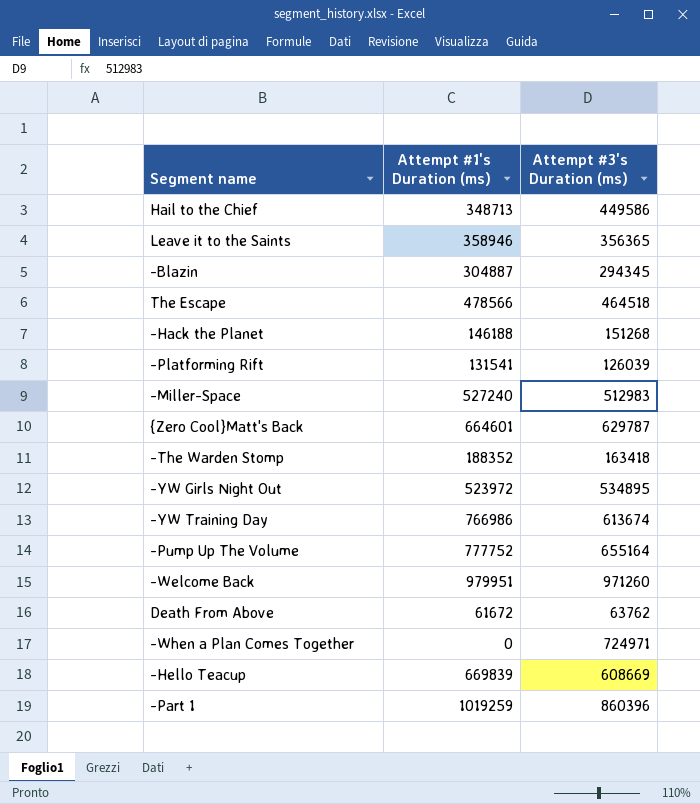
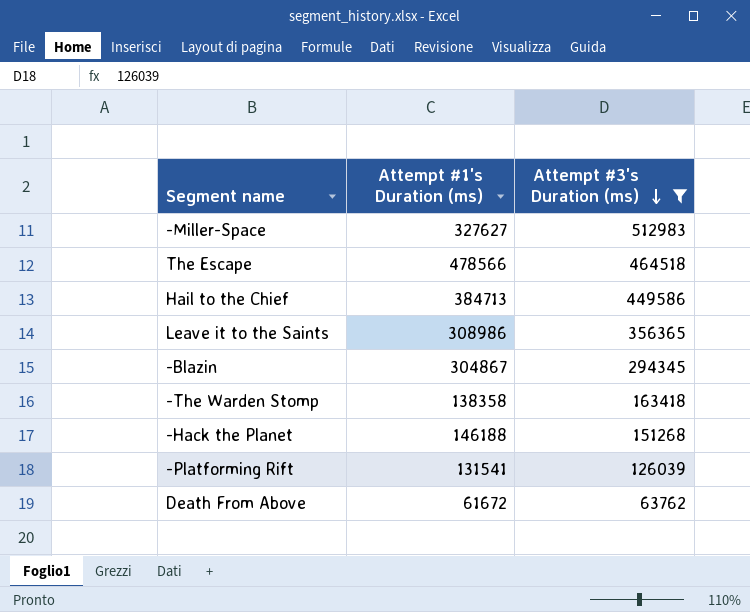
filter: none -> Attempt #3's Duration (ms) <= 512983
row order: none -> Attempt #3's Duration (ms) descending
-Miller-Space | Attempt #1's Duration (ms): 527240 -> 327627
Hail to the Chief | Attempt #1's Duration (ms): 348713 -> 384713
Leave it to the Saints | Attempt #1's Duration (ms): 358946 -> 308986
-Blazin | Attempt #1's Duration (ms): 304887 -> 304867
-The Warden Stomp | Attempt #1's Duration (ms): 188352 -> 138358

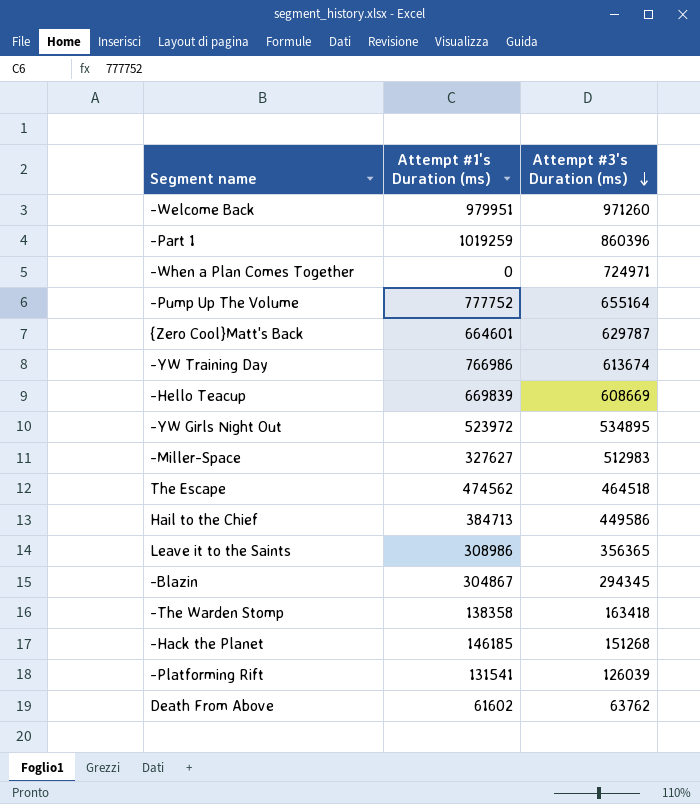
filter: Attempt #3's Duration (ms) <= 512983 -> none
The Escape | Attempt #1's Duration (ms): 478566 -> 474562
-Hack the Planet | Attempt #1's Duration (ms): 146188 -> 146185
Death From Above | Attempt #1's Duration (ms): 61672 -> 61602

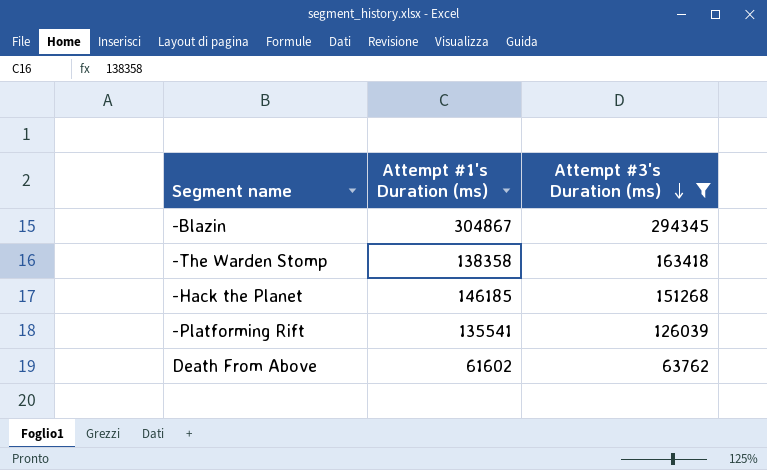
filter: none -> Attempt #3's Duration (ms) <= 294345
-Platforming Rift | Attempt #1's Duration (ms): 131541 -> 135541

